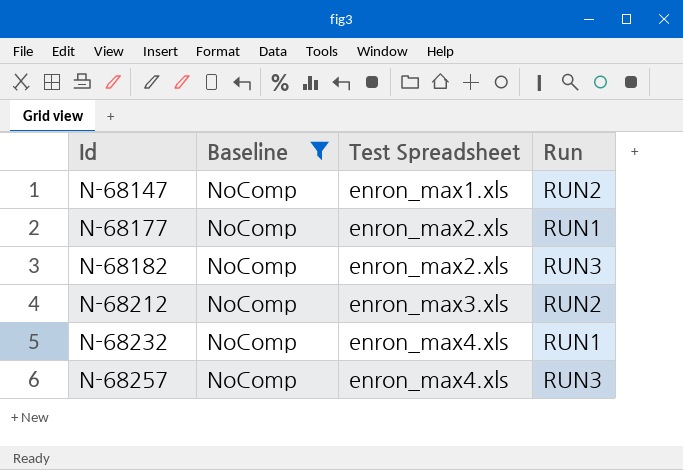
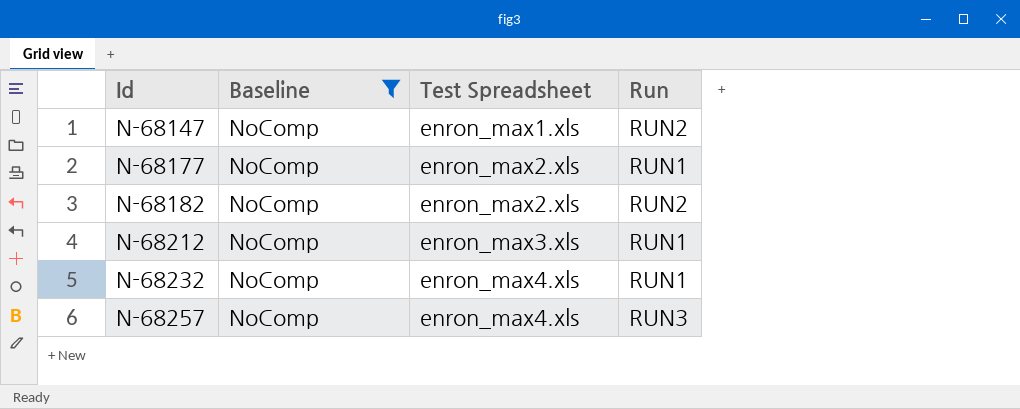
N-68182 | Run: RUN3 -> RUN2
N-68212 | Run: RUN2 -> RUN1

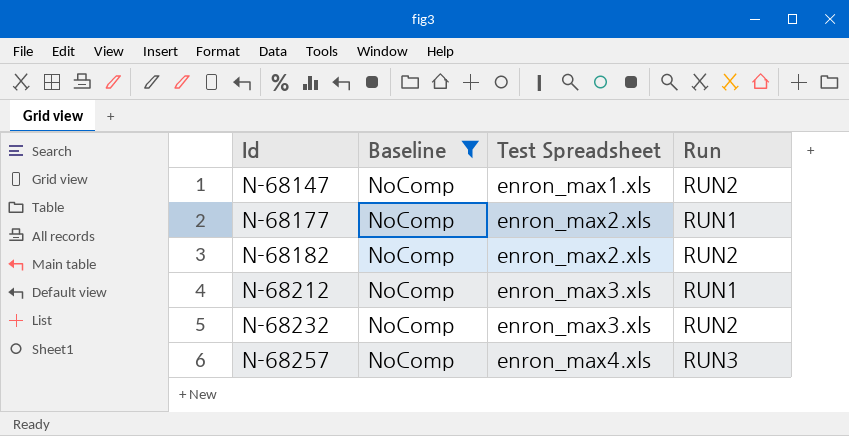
N-68232 | Test Spreadsheet: enron_max4.xls -> enron_max3.xls
N-68232 | Run: RUN1 -> RUN2

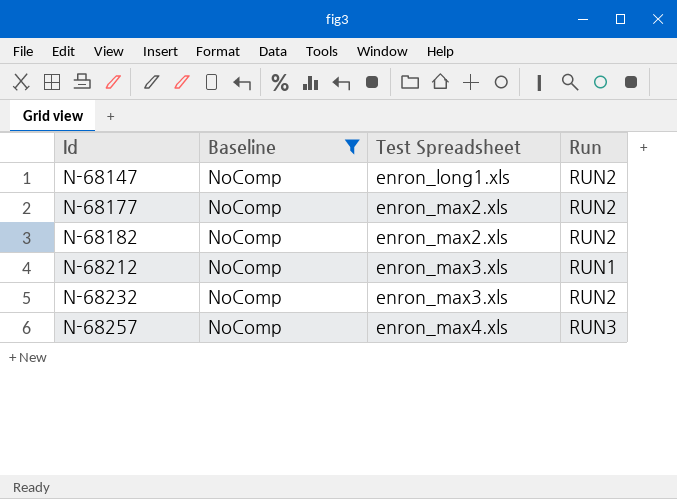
N-68147 | Test Spreadsheet: enron_max1.xls -> enron_long1.xls
N-68177 | Run: RUN1 -> RUN2

